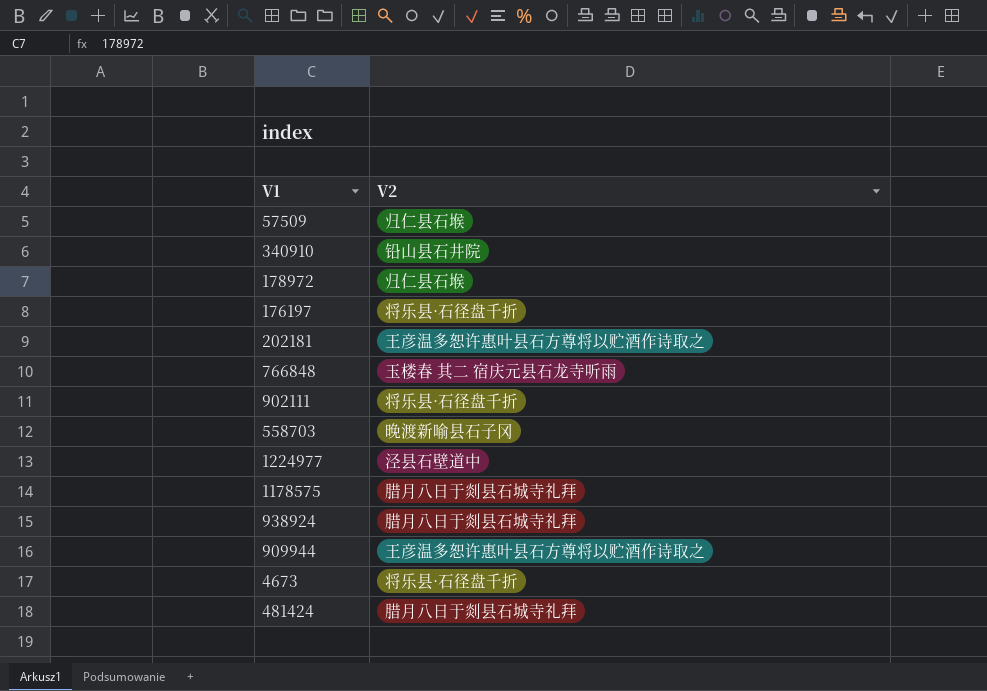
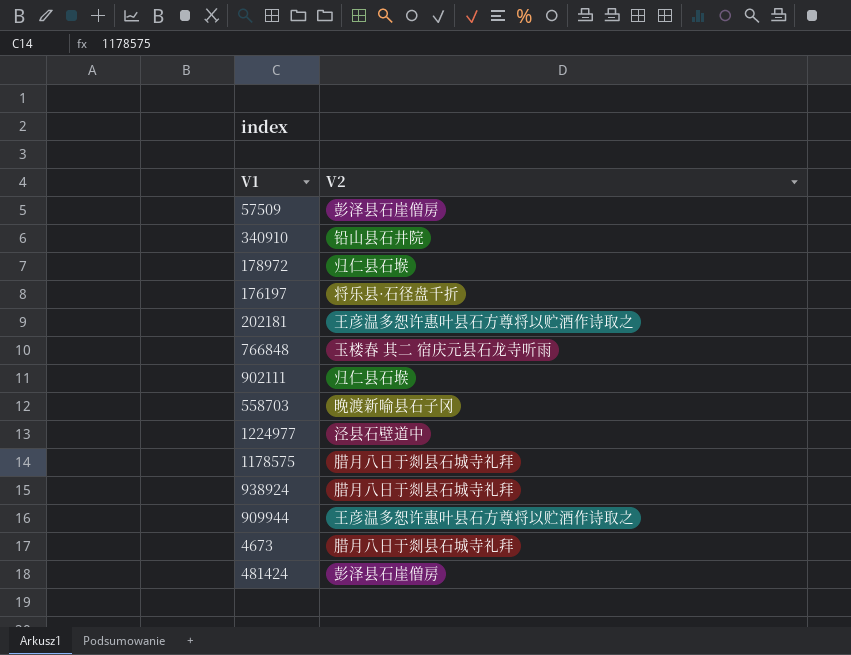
57509 | V2: 归仁县石堠 -> 彭泽县石崖僧房
902111 | V2: 将乐县·石径盘千折 -> 归仁县石堠
4673 | V2: 将乐县·石径盘千折 -> 腊月八日于剡县石城寺礼拜
481424 | V2: 腊月八日于剡县石城寺礼拜 -> 彭泽县石崖僧房

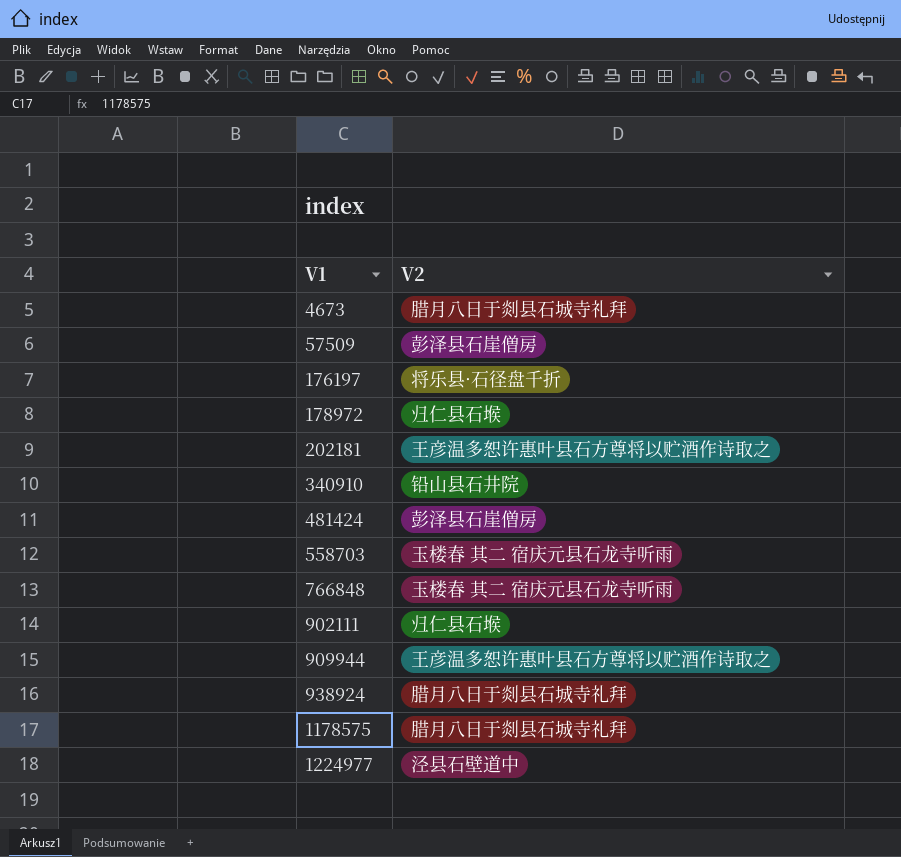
row order: none -> V1 ascending
558703 | V2: 晚渡新喻县石子冈 -> 玉楼春 其二 宿庆元县石龙寺听雨

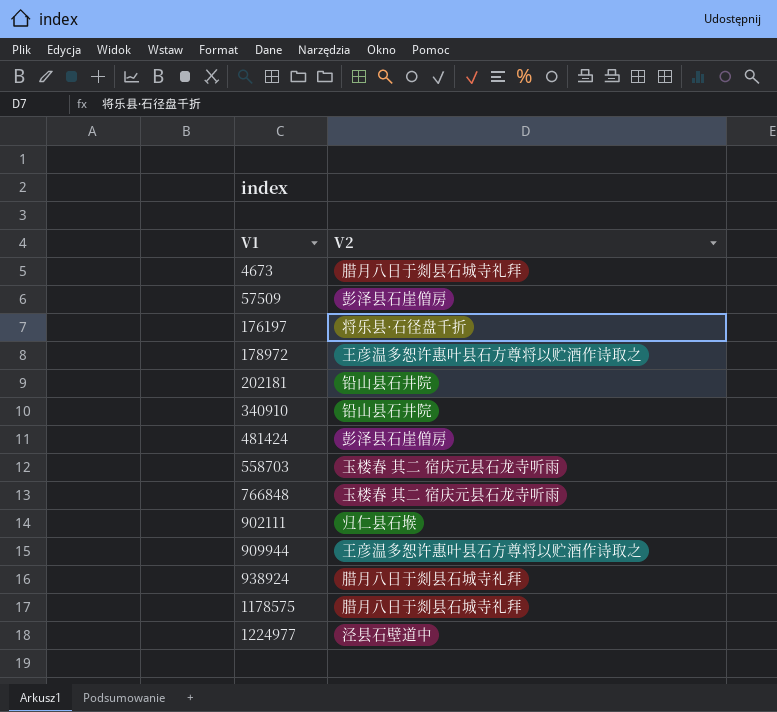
178972 | V2: 归仁县石堠 -> 王彦温多恕许惠叶县石方尊将以贮酒作诗取之
202181 | V2: 王彦温多恕许惠叶县石方尊将以贮酒作诗取之 -> 铅山县石井院

